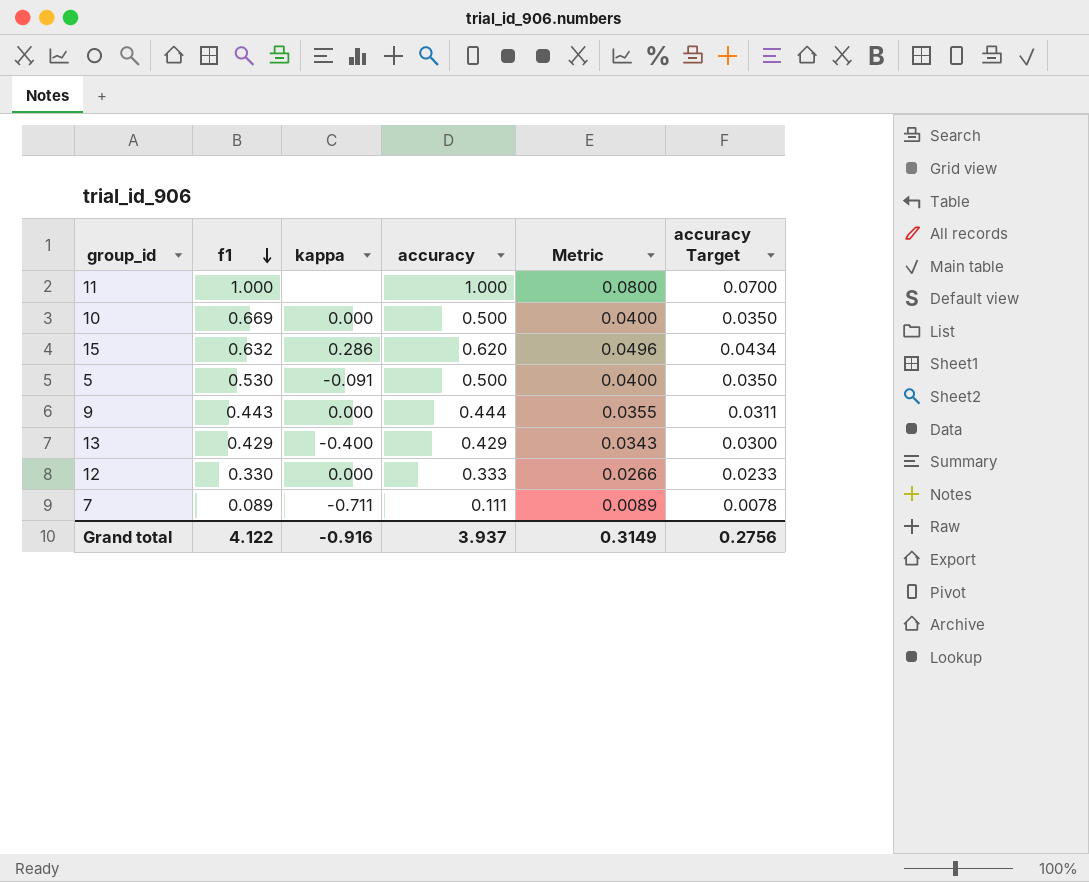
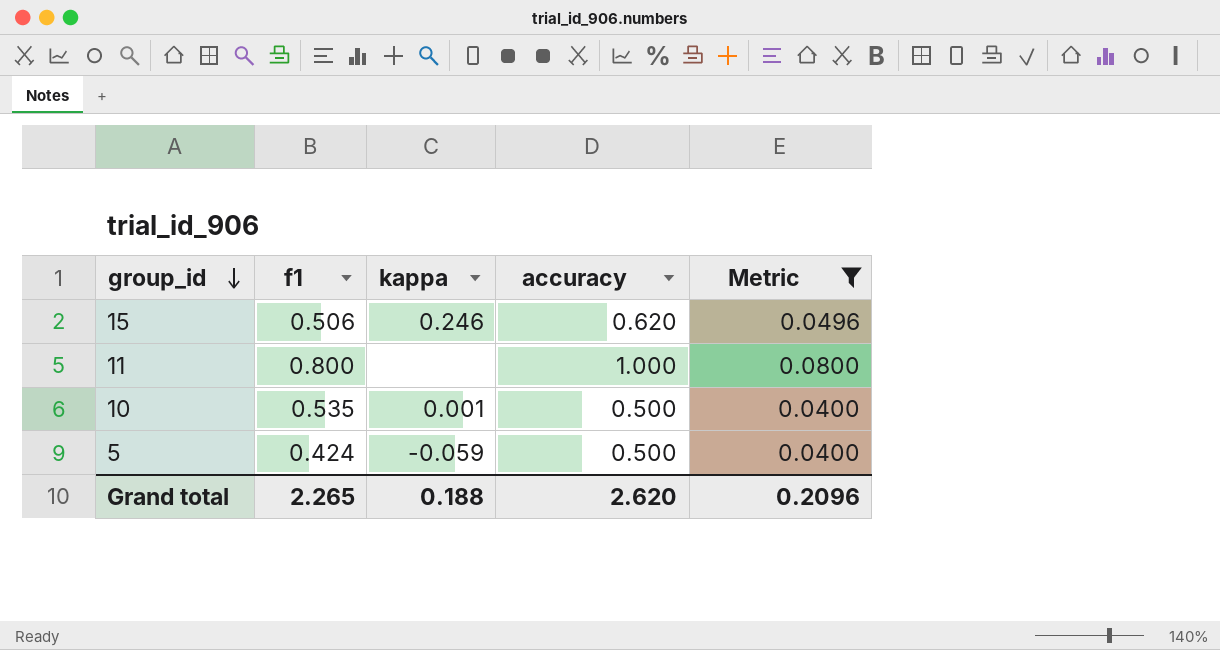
filter: none -> Metric >= 0.0400
row order: f1 descending -> group_id descending
column accuracy Target | formula: [accuracy] * 0.07 -> none
15 | f1: 0.632 -> 0.506
15 | kappa: 0.286 -> 0.246
11 | f1: 1.000 -> 0.800
10 | f1: 0.669 -> 0.535
10 | kappa: 0.000 -> 0.001
5 | f1: 0.530 -> 0.424
5 | kappa: -0.091 -> -0.059
Grand total | f1: 4.122 -> 2.265
Grand total | kappa: -0.916 -> 0.188
Grand total | accuracy: 3.937 -> 2.620
Grand total | Metric: 0.3149 -> 0.2096

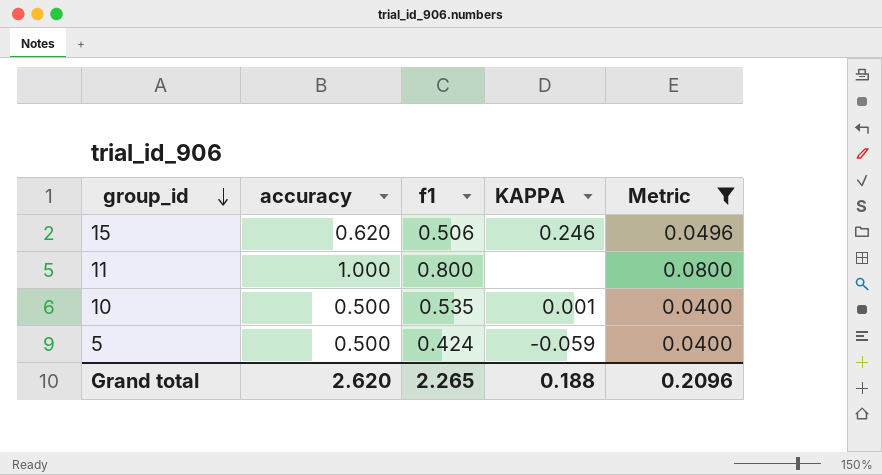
column accuracy | position: 4 -> 2
column name: kappa -> KAPPA

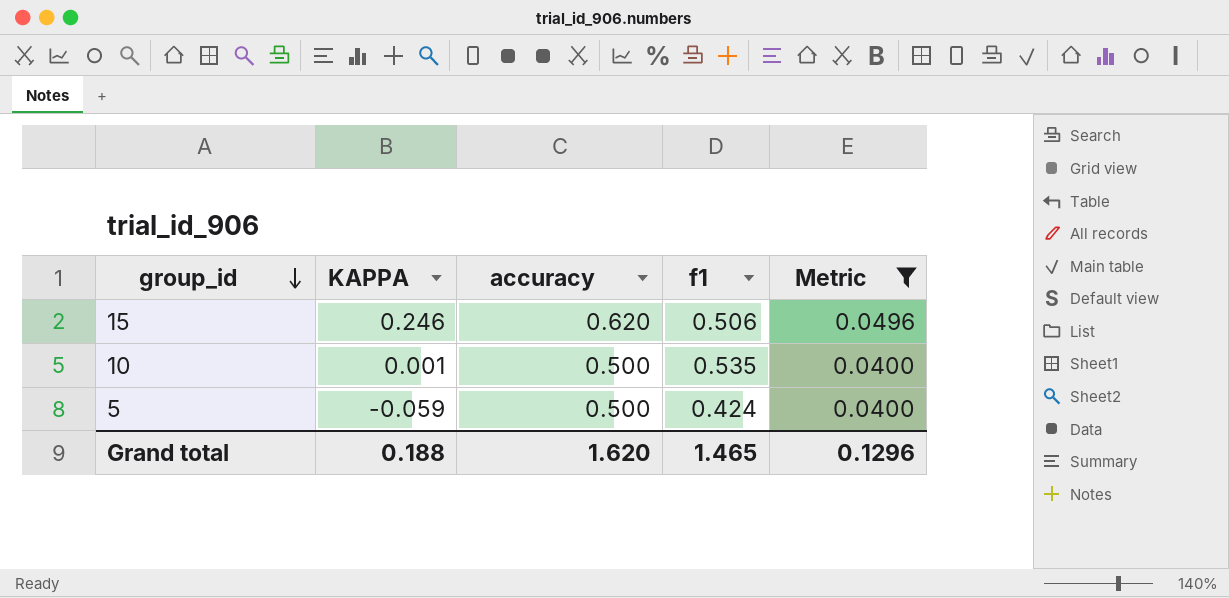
column KAPPA | position: 4 -> 2
row 11: 1.000 | 0.800 | none | 0.0800 -> none
Grand total | accuracy: 2.620 -> 1.620
Grand total | f1: 2.265 -> 1.465
Grand total | Metric: 0.2096 -> 0.1296

